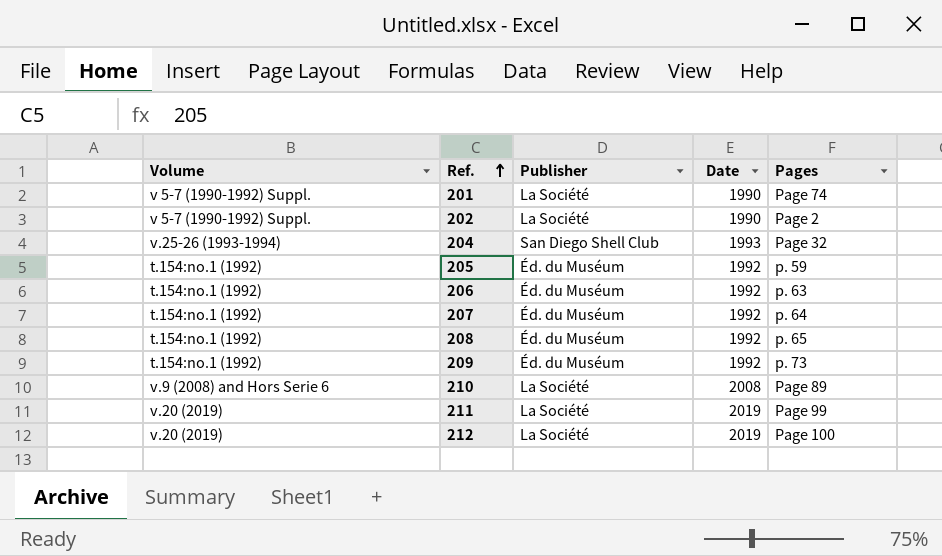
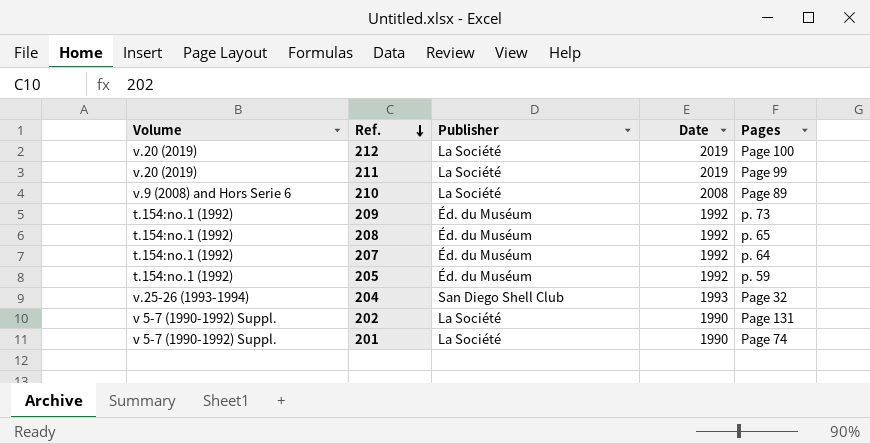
row order: Ref. ascending -> Ref. descending
row 206: t.154:no.1 (1992) | Éd. du Muséum | 1992 | p. 63 -> none
202 | Pages: Page 2 -> Page 131

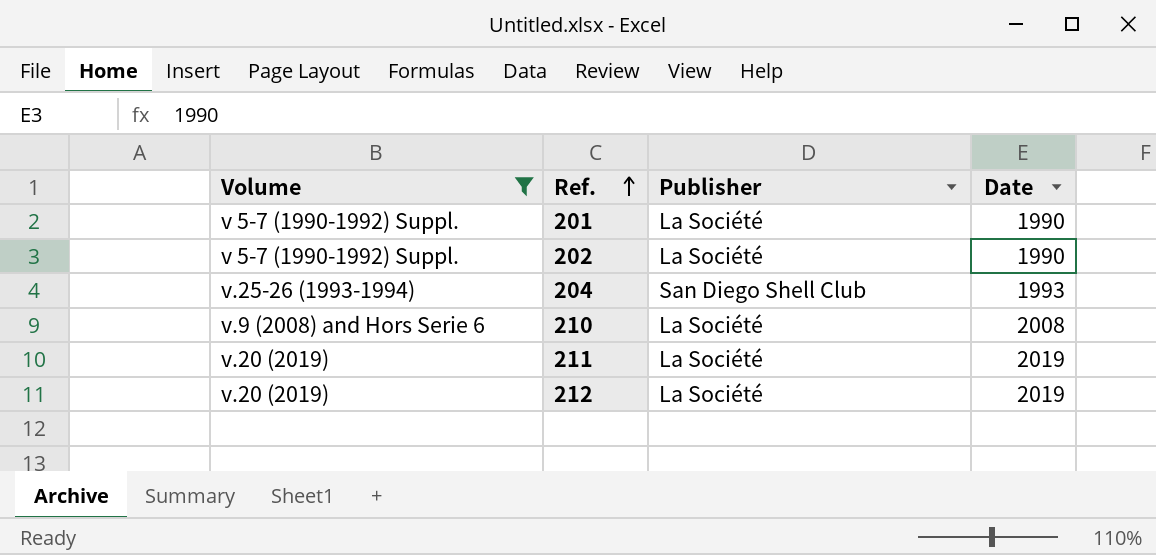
filter: none -> Volume != t.154:no.1 (1992)
row order: Ref. descending -> Ref. ascending
column Pages | position: 5 -> none

